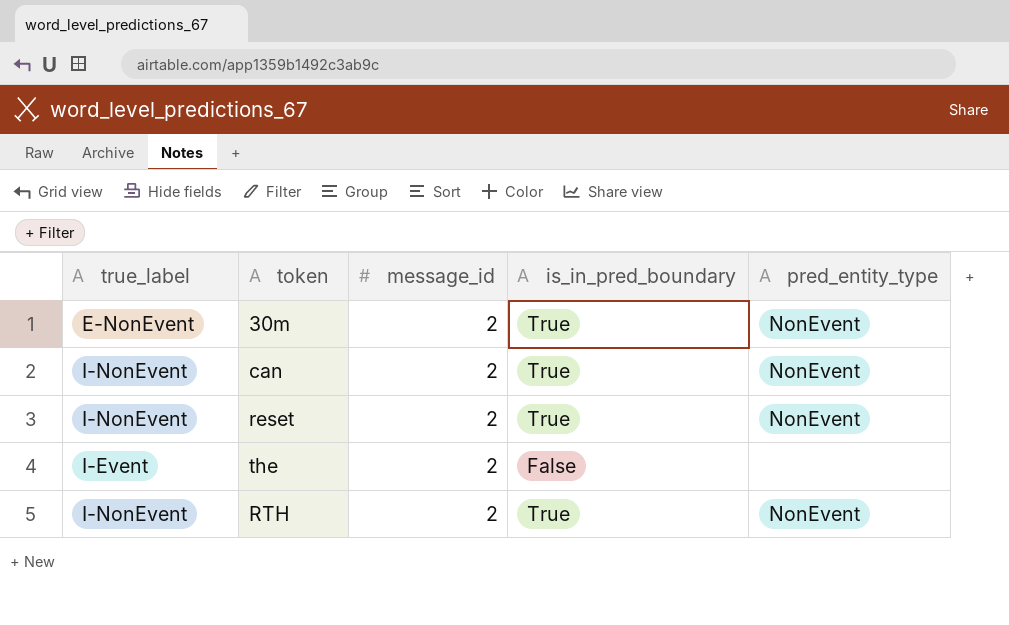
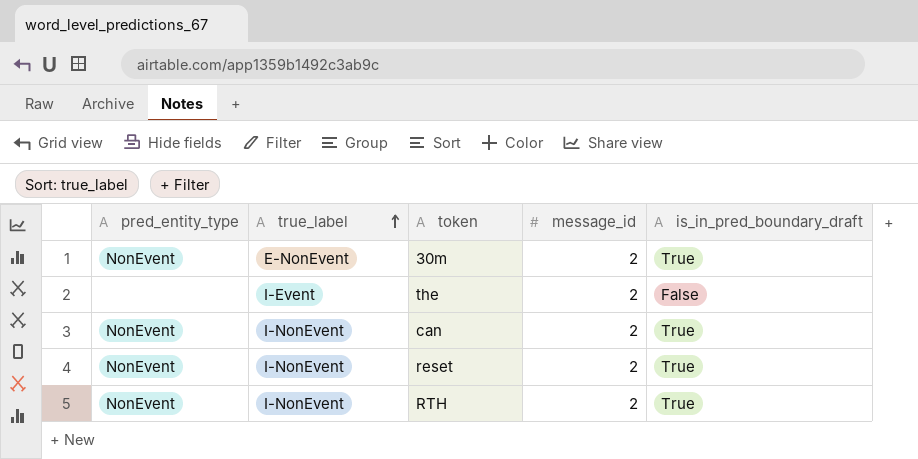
row order: none -> true_label ascending
column pred_entity_type | position: 5 -> 1
column name: is_in_pred_boundary -> is_in_pred_boundary_draft

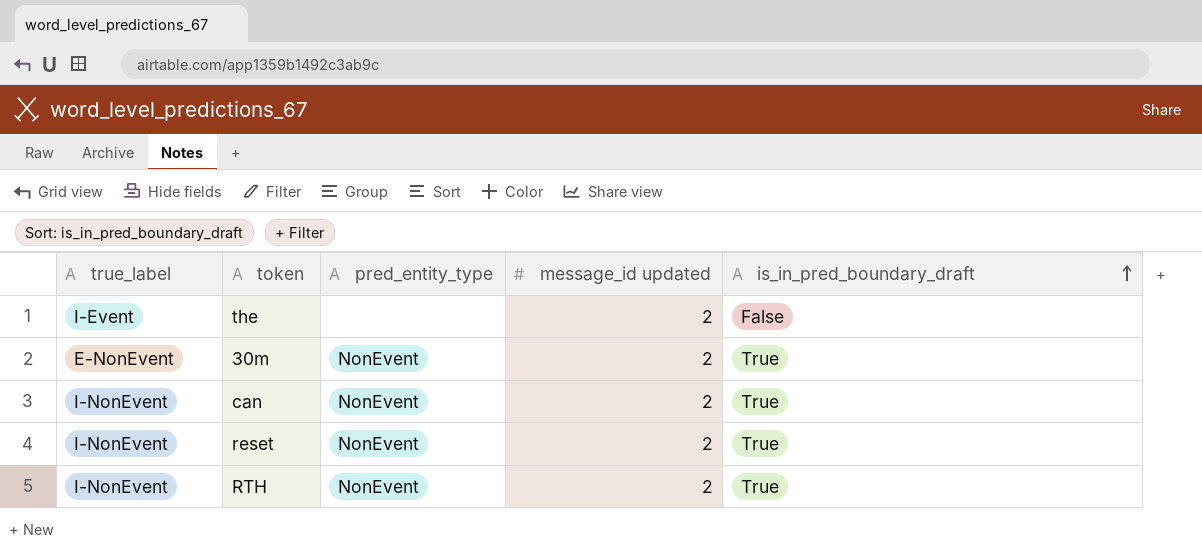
row order: true_label ascending -> is_in_pred_boundary_draft ascending
column pred_entity_type | position: 1 -> 3
column name: message_id -> message_id updated

